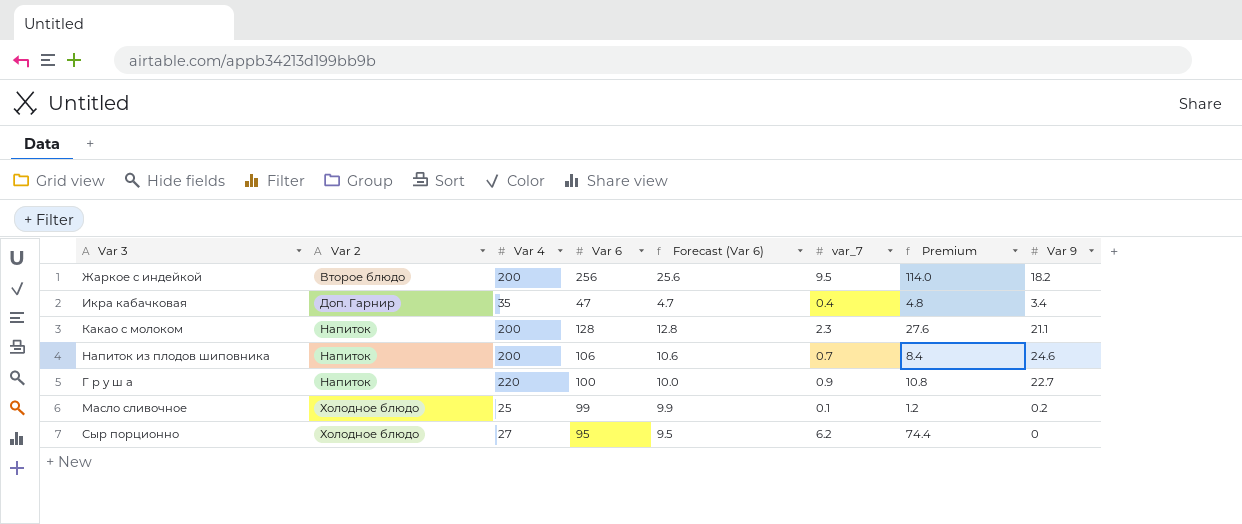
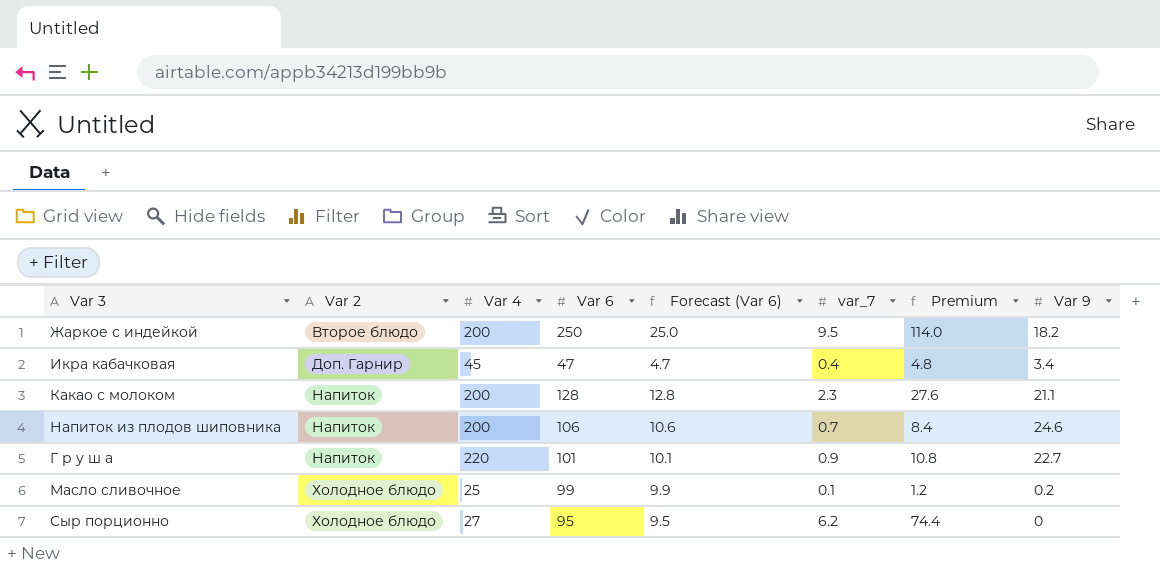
Жаркое с индейкой | Var 6: 256 -> 250
Жаркое с индейкой | Forecast (Var 6): 25.6 -> 25.0
Икра кабачковая | Var 4: 35 -> 45
Г р у ш а | Var 6: 100 -> 101
Г р у ш а | Forecast (Var 6): 10.0 -> 10.1

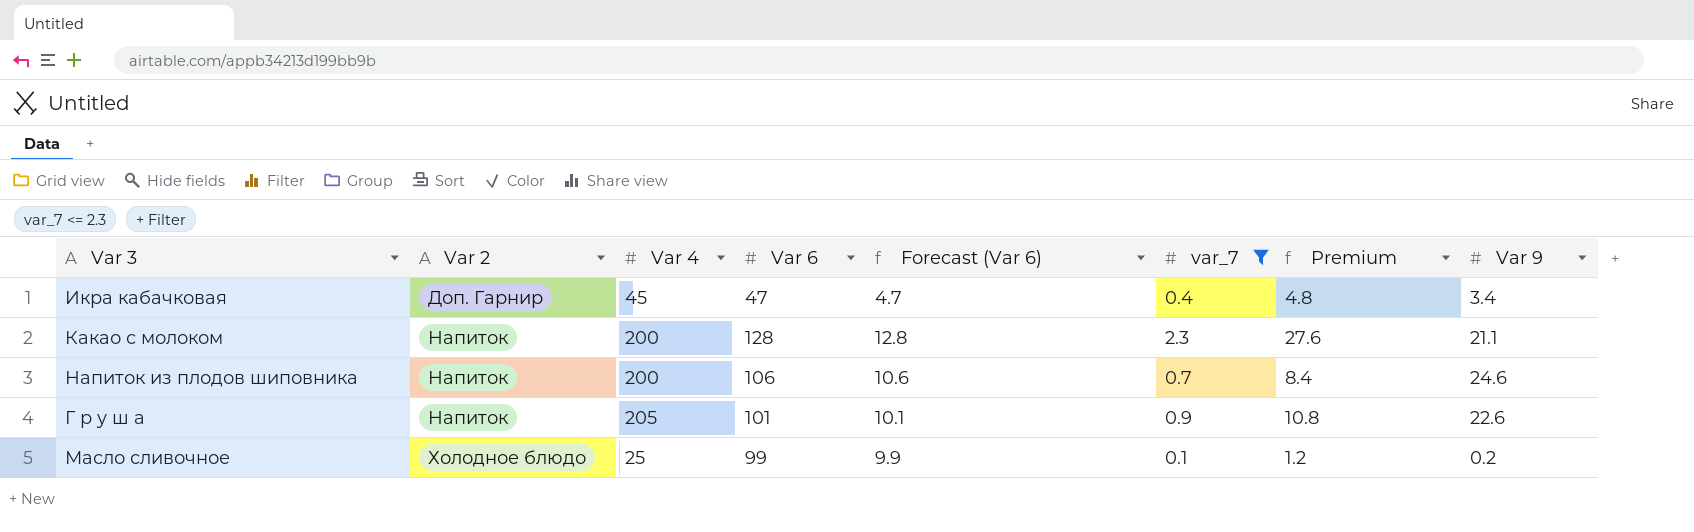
filter: none -> var_7 <= 2.3
Г р у ш а | Var 4: 220 -> 205
Г р у ш а | Var 9: 22.7 -> 22.6

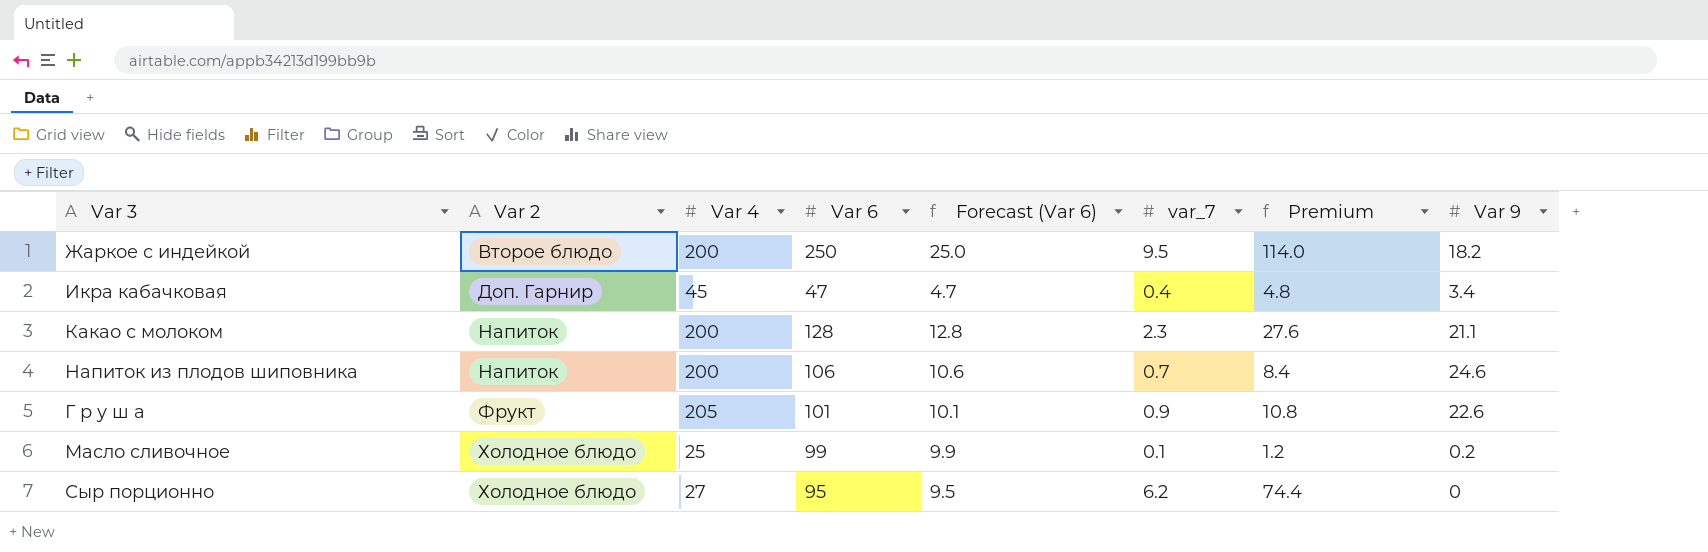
filter: var_7 <= 2.3 -> none
Г р у ш а | Var 2: Напиток -> Фрукт

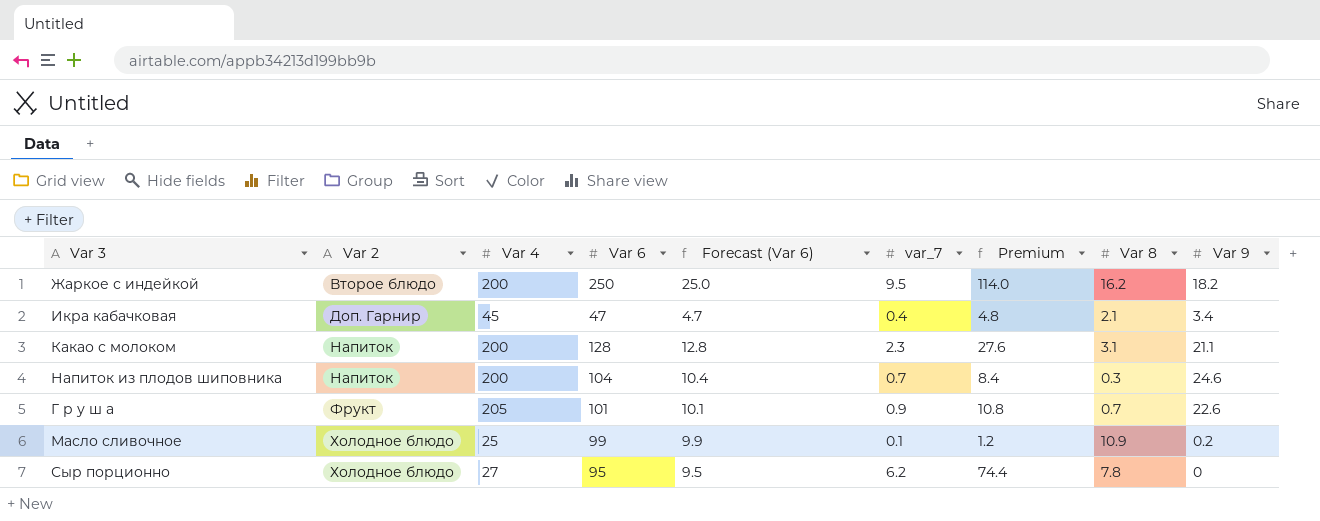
column Var 8 | position: none -> 8
Напиток из плодов шиповника | Var 6: 106 -> 104
Напиток из плодов шиповника | Forecast (Var 6): 10.6 -> 10.4

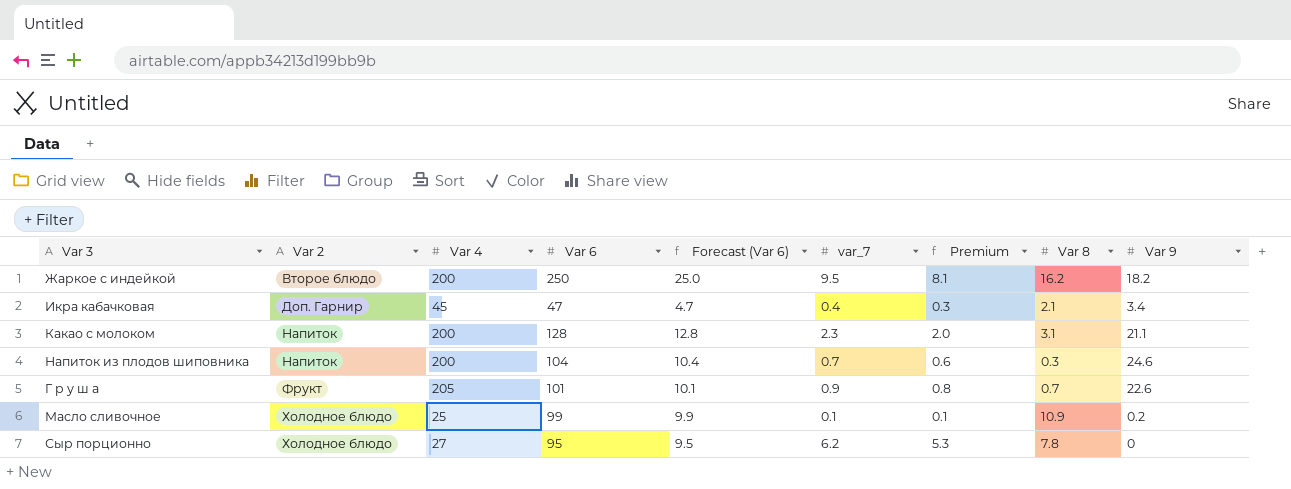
column Premium | formula: [var_7] * 12 -> [var_7] * 0.85

